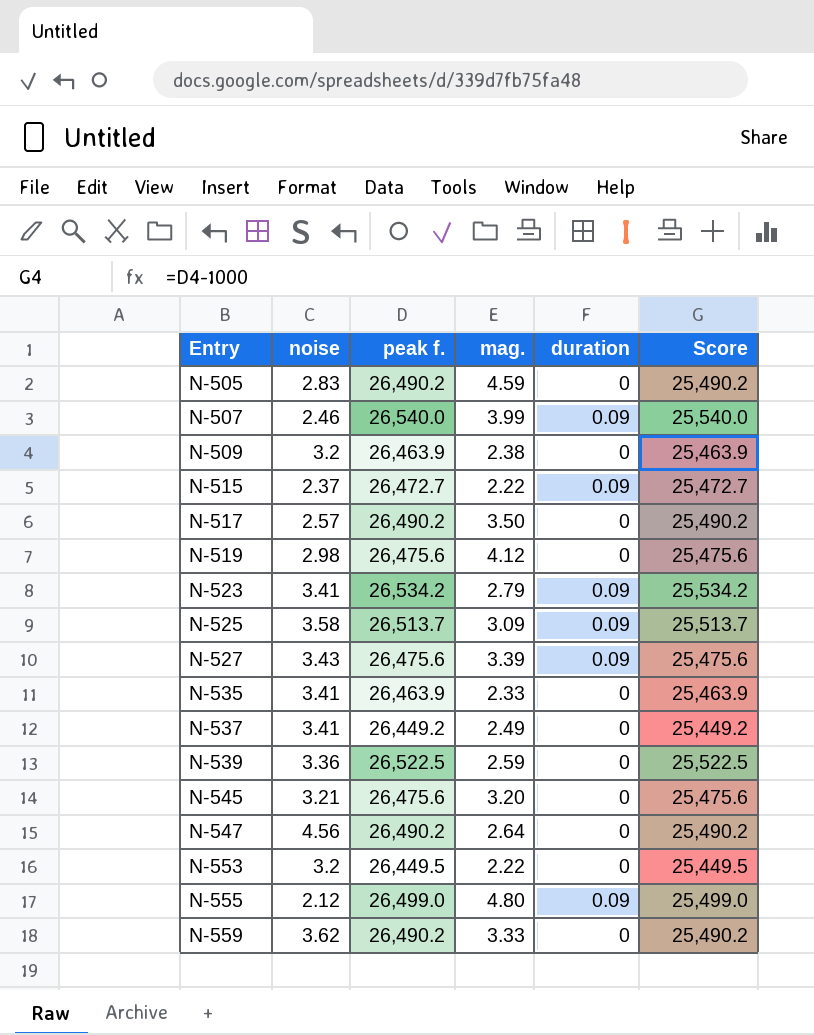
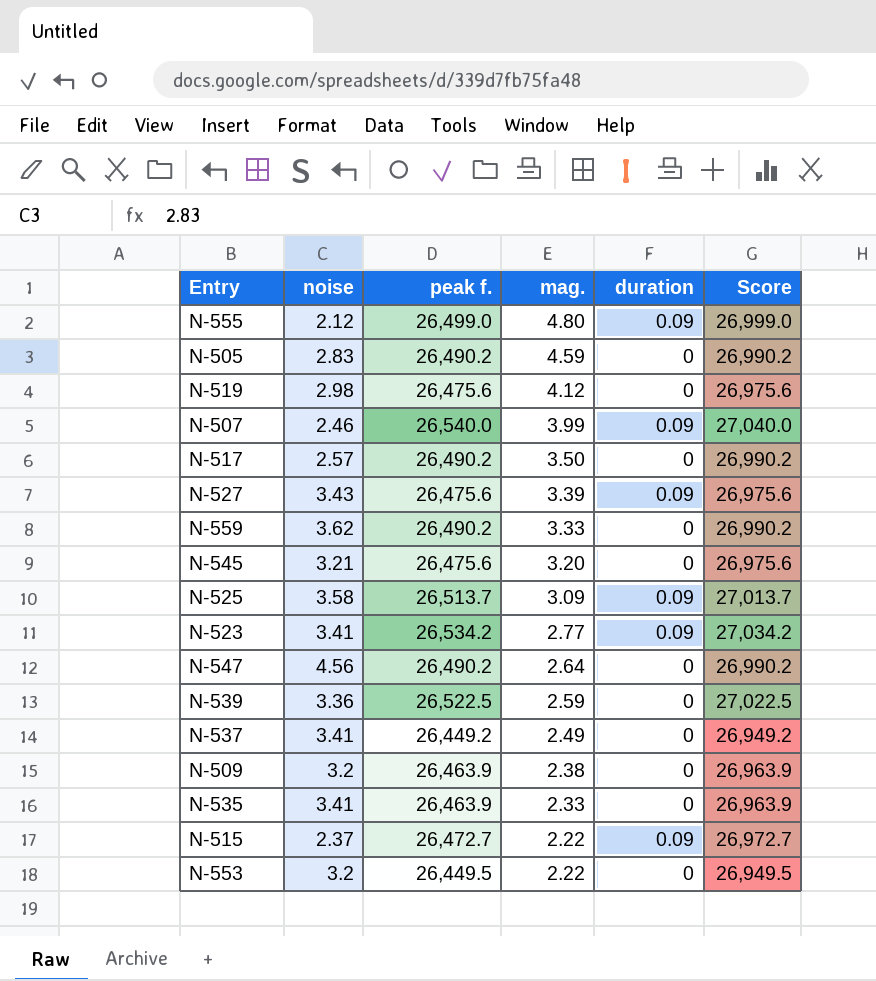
row order: Entry ascending -> mag. descending
column Score | formula: [peak f.] - 1000 -> [peak f.] + 500
N-523 | mag.: 2.79 -> 2.77

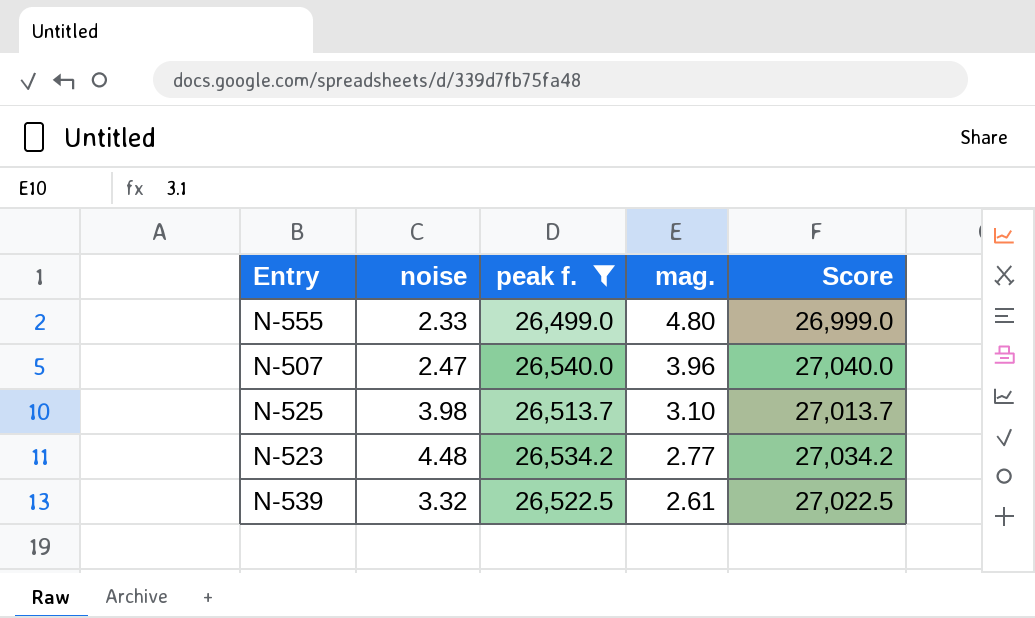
filter: none -> peak f. >= 26,499.0
column duration | position: 5 -> none
N-555 | noise: 2.12 -> 2.33
N-507 | noise: 2.46 -> 2.47
N-507 | mag.: 3.99 -> 3.96
N-525 | noise: 3.58 -> 3.98
N-525 | mag.: 3.09 -> 3.10
N-523 | noise: 3.41 -> 4.48
N-539 | noise: 3.36 -> 3.32
N-539 | mag.: 2.59 -> 2.61

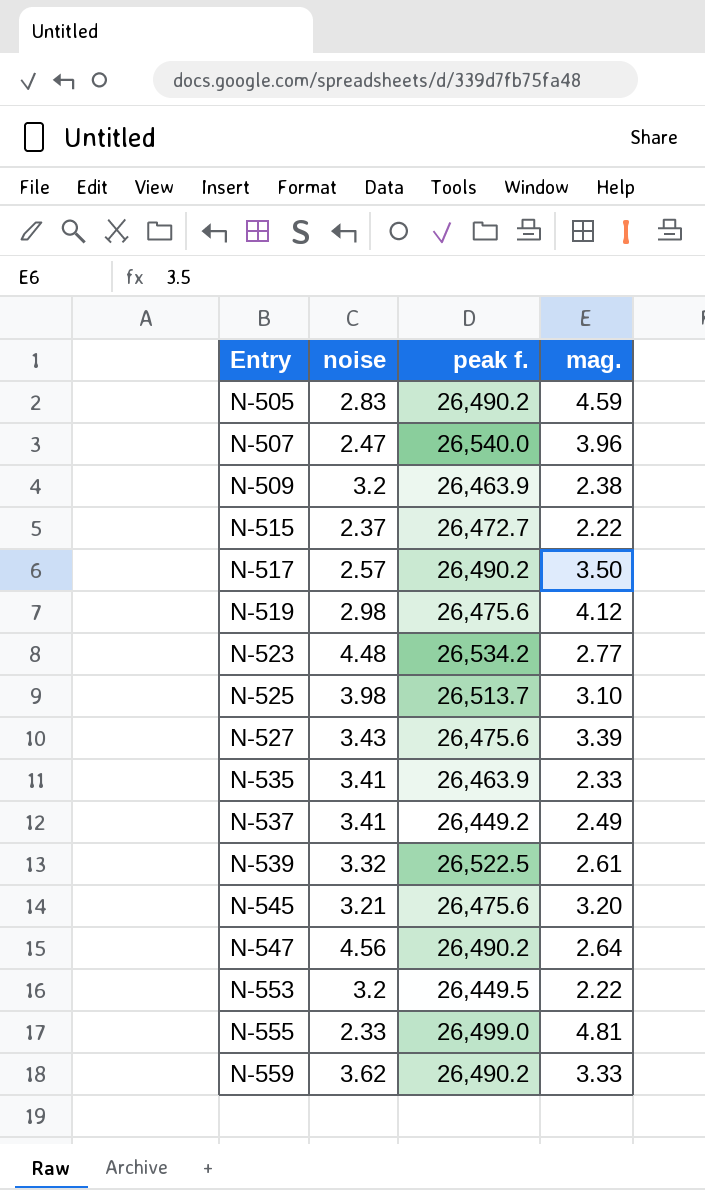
filter: peak f. >= 26,499.0 -> none
row order: mag. descending -> Entry ascending
column Score | formula: [peak f.] + 500 -> none
N-555 | mag.: 4.80 -> 4.81

